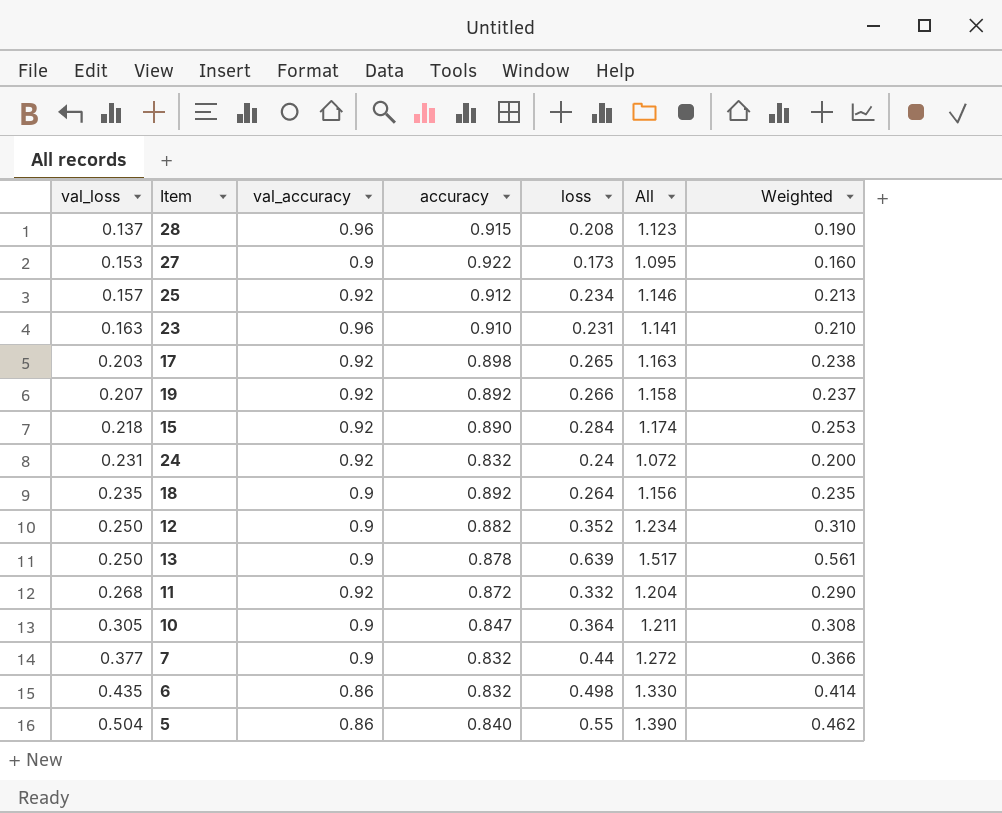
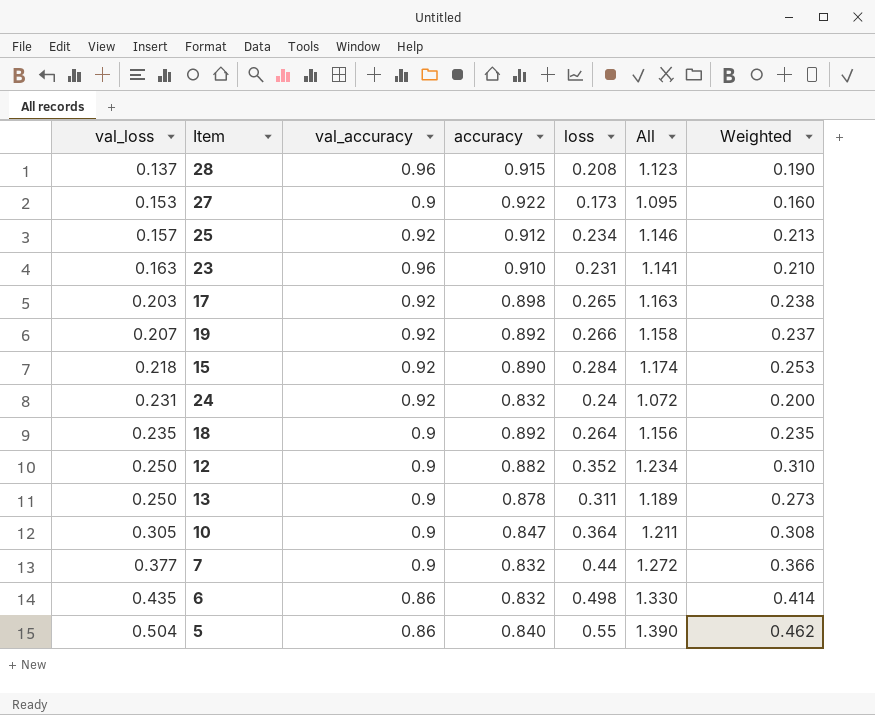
row 11: 0.268 | 0.92 | 0.872 | 0.332 | 1.204 | 0.290 -> none
13 | loss: 0.639 -> 0.311
13 | All: 1.517 -> 1.189
13 | Weighted: 0.561 -> 0.273

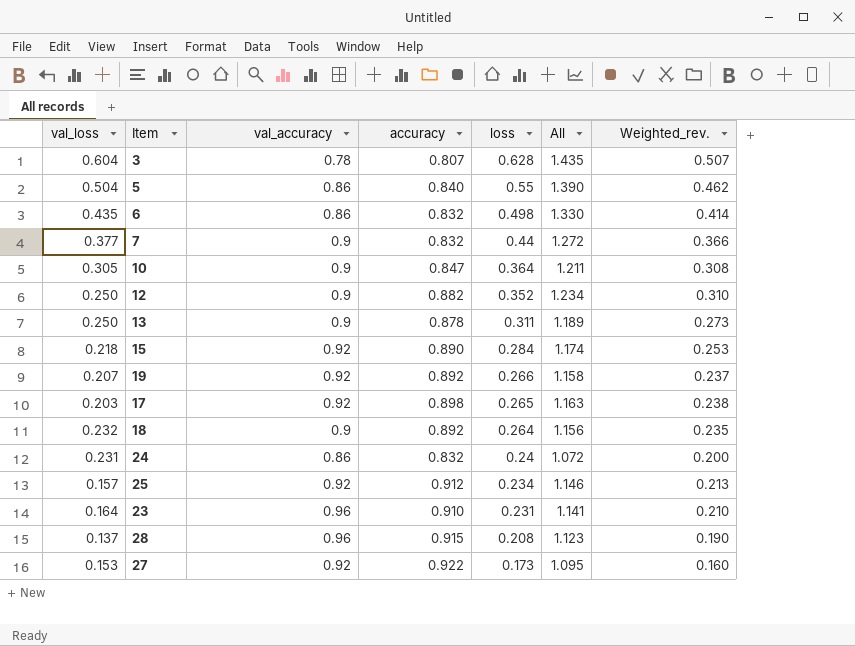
row order: val_loss ascending -> loss descending
column name: Weighted -> Weighted_rev.
row 3: none -> 0.604 | 0.78 | 0.807 | 0.628 | 1.435 | 0.507
18 | val_loss: 0.235 -> 0.232
24 | val_accuracy: 0.92 -> 0.86
23 | val_loss: 0.163 -> 0.164
27 | val_accuracy: 0.9 -> 0.92

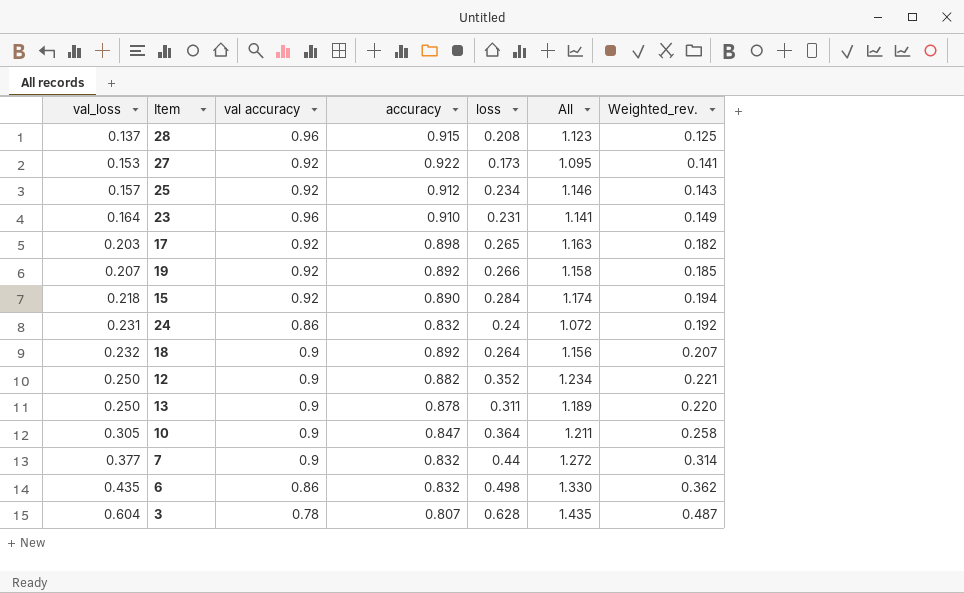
row order: loss descending -> val_loss ascending
column name: val_accuracy -> val accuracy
column Weighted_rev. | formula: [accuracy] * [loss] -> [val_loss] * [accuracy]
row 5: 0.504 | 0.86 | 0.840 | 0.55 | 1.390 | 0.462 -> none

